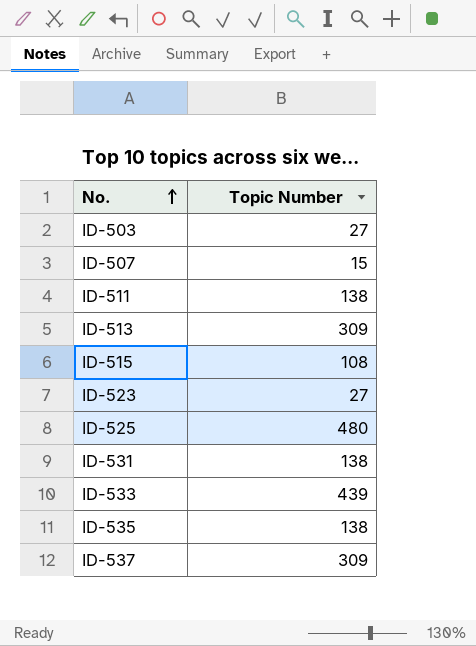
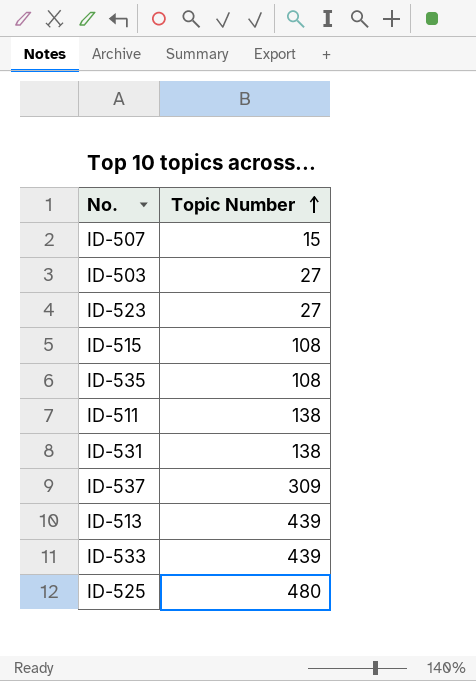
row order: No. ascending -> Topic Number ascending
ID-535 | Topic Number: 138 -> 108
ID-513 | Topic Number: 309 -> 439

